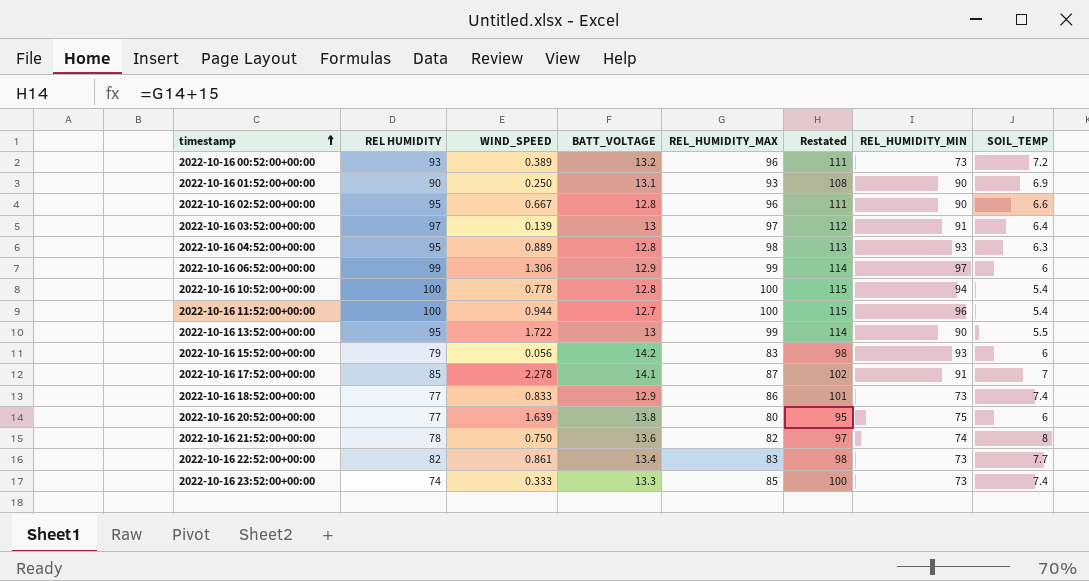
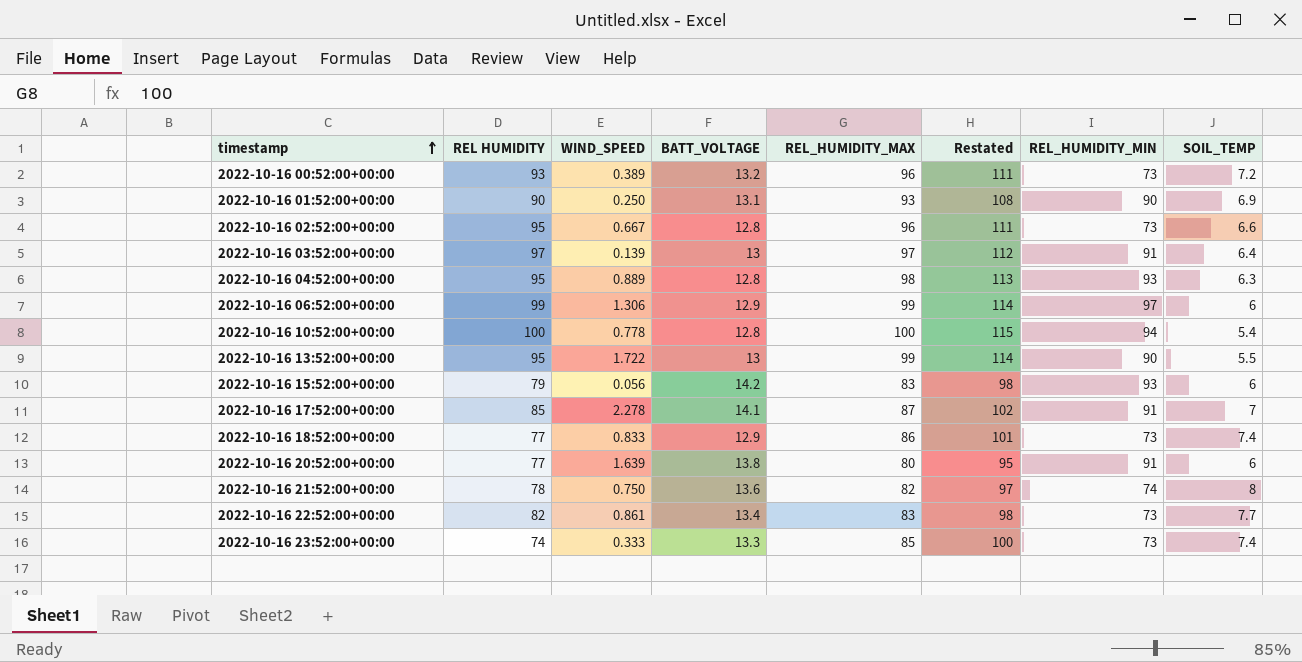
row 2022-10-16 11:52:00+00:00: 100 | 0.944 | 12.7 | 100 | 115 | 96 | 5.4 -> none
2022-10-16 02:52:00+00:00 | REL_HUMIDITY_MIN: 90 -> 73
2022-10-16 20:52:00+00:00 | REL_HUMIDITY_MIN: 75 -> 91

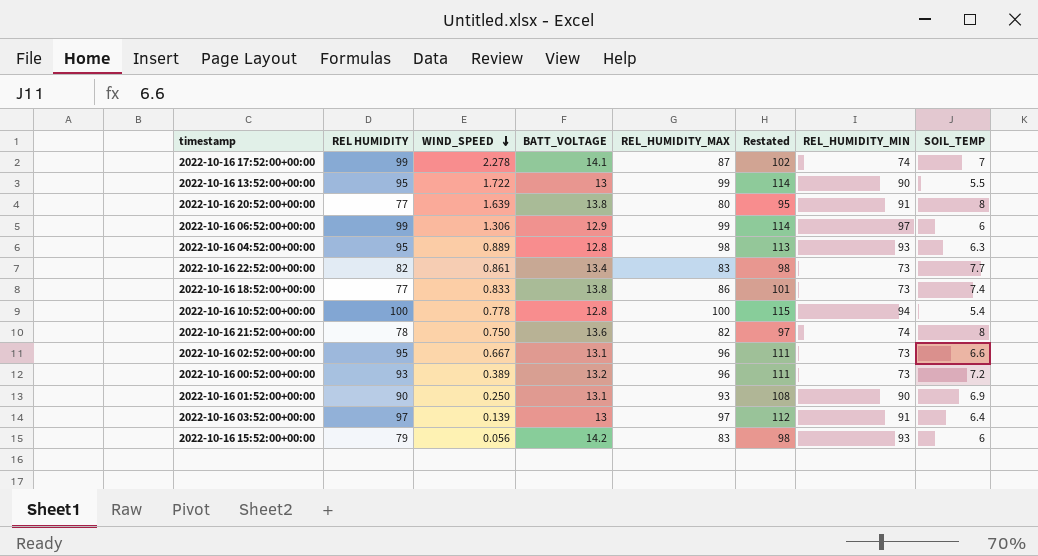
row order: timestamp ascending -> WIND_SPEED descending
row 2022-10-16 23:52:00+00:00: 74 | 0.333 | 13.3 | 85 | 100 | 73 | 7.4 -> none
2022-10-16 17:52:00+00:00 | REL HUMIDITY: 85 -> 99
2022-10-16 17:52:00+00:00 | REL_HUMIDITY_MIN: 91 -> 74
2022-10-16 20:52:00+00:00 | SOIL_TEMP: 6 -> 8
2022-10-16 18:52:00+00:00 | BATT_VOLTAGE: 12.9 -> 13.8
2022-10-16 02:52:00+00:00 | BATT_VOLTAGE: 12.8 -> 13.1

